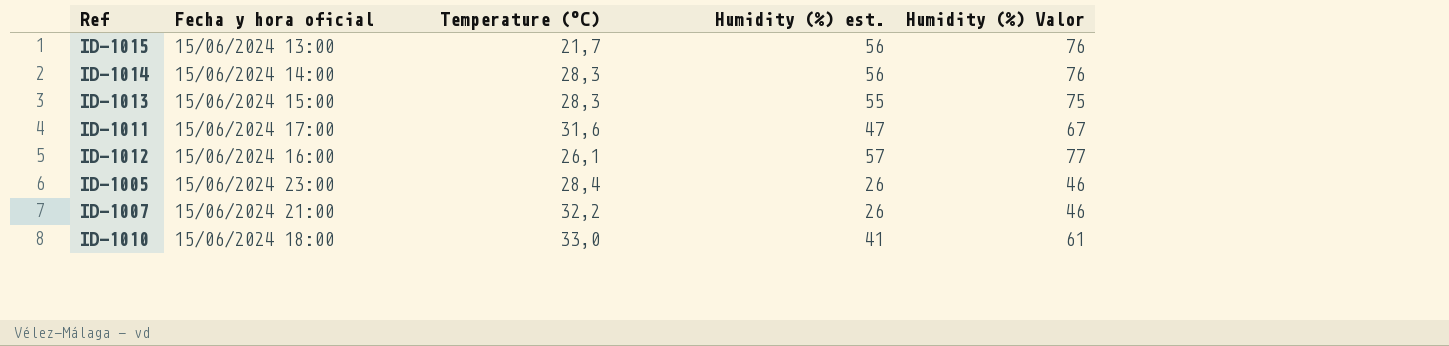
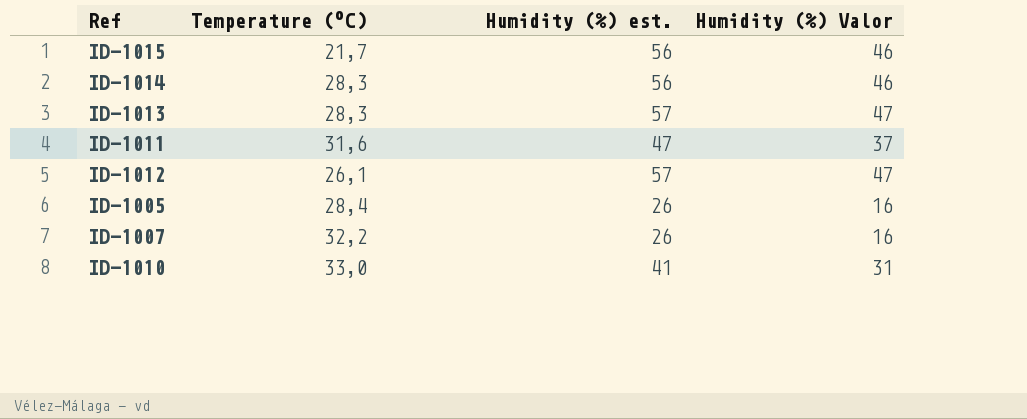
column Fecha y hora oficial | position: 2 -> none
column Humidity (%) Valor | formula: [Humidity (%) est.] + 20 -> [Humidity (%) est.] - 10
ID-1013 | Humidity (%) est.: 55 -> 57

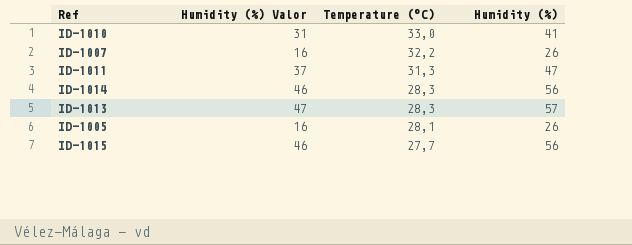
row order: none -> Temperature (ºC) descending
column Humidity (%) Valor | position: 4 -> 2
column name: Humidity (%) est. -> Humidity (%)
row ID-1012: 26,1 | 57 | 47 -> none
ID-1011 | Temperature (ºC): 31,6 -> 31,3
ID-1005 | Temperature (ºC): 28,4 -> 28,1
ID-1015 | Temperature (ºC): 21,7 -> 27,7

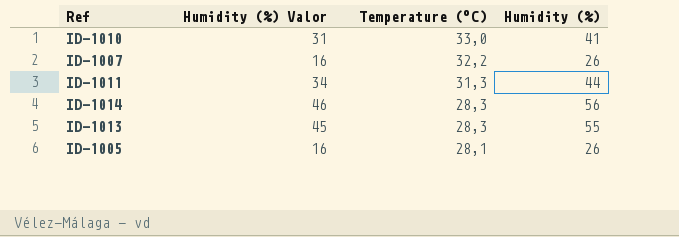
row ID-1015: 46 | 27,7 | 56 -> none
ID-1011 | Humidity (%) Valor: 37 -> 34
ID-1011 | Humidity (%): 47 -> 44
ID-1013 | Humidity (%) Valor: 47 -> 45
ID-1013 | Humidity (%): 57 -> 55

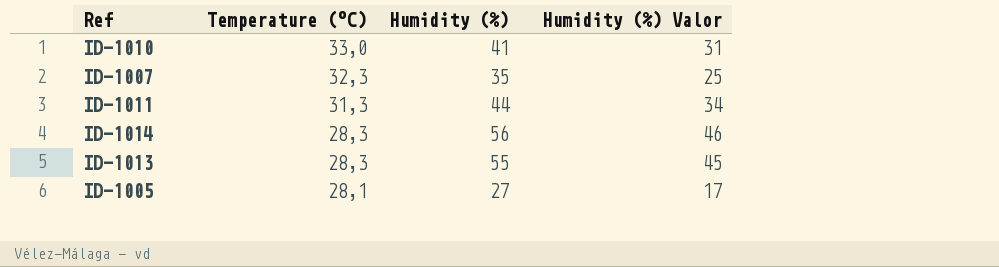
column Humidity (%) Valor | position: 2 -> 4
ID-1007 | Temperature (ºC): 32,2 -> 32,3
ID-1007 | Humidity (%): 26 -> 35
ID-1007 | Humidity (%) Valor: 16 -> 25
ID-1005 | Humidity (%): 26 -> 27
ID-1005 | Humidity (%) Valor: 16 -> 17

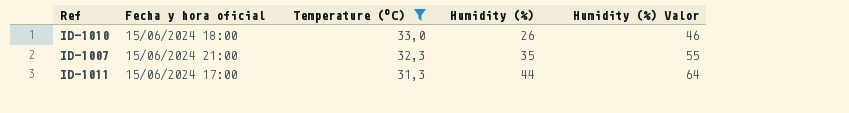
filter: none -> Temperature (ºC) >= 31,3
column Fecha y hora oficial | position: none -> 2
column Humidity (%) Valor | formula: [Humidity (%)] - 10 -> [Humidity (%)] + 20
ID-1010 | Humidity (%): 41 -> 26

